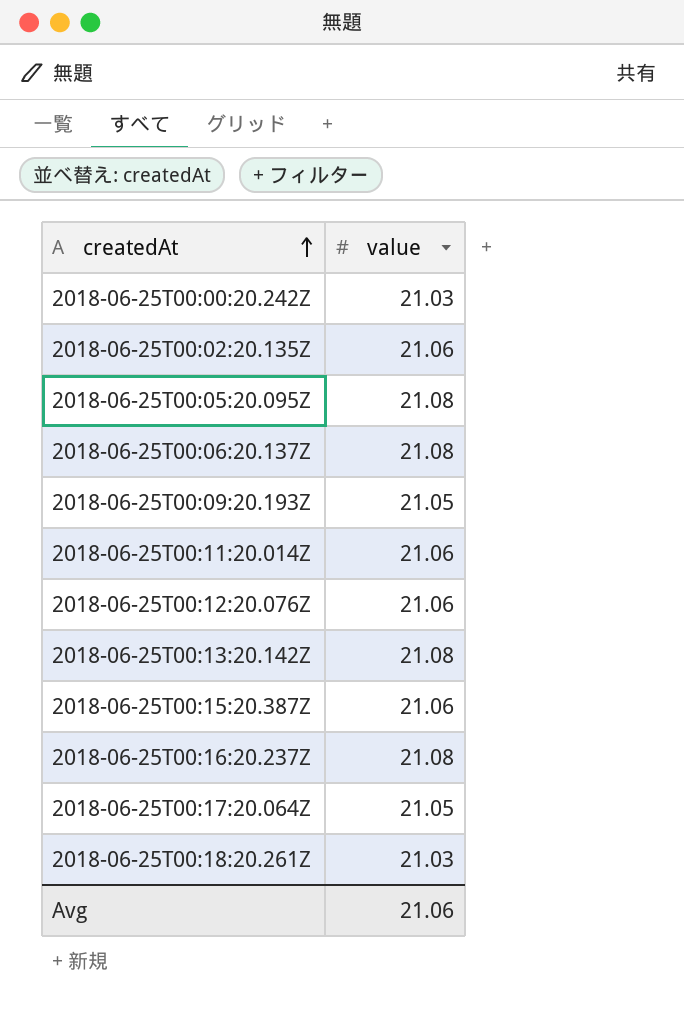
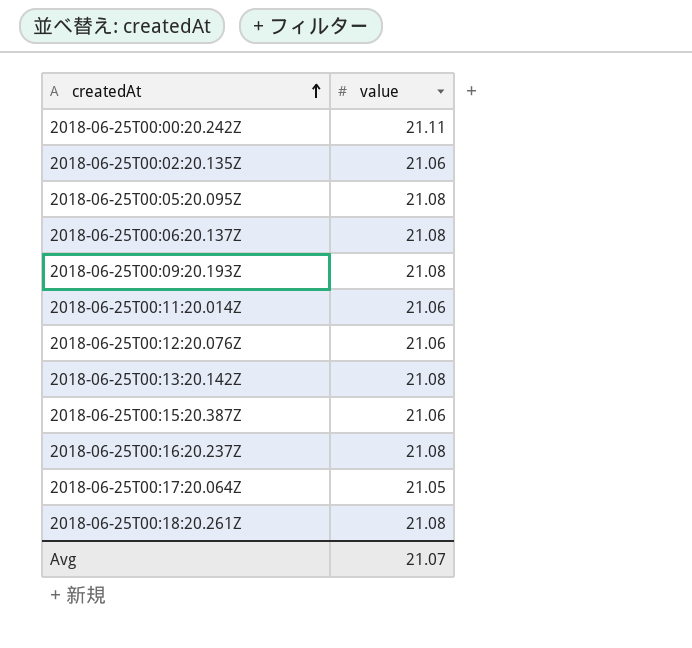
2018-06-25T00:00:20.242Z | value: 21.03 -> 21.11
2018-06-25T00:09:20.193Z | value: 21.05 -> 21.08
2018-06-25T00:18:20.261Z | value: 21.03 -> 21.08
Avg | value: 21.06 -> 21.07

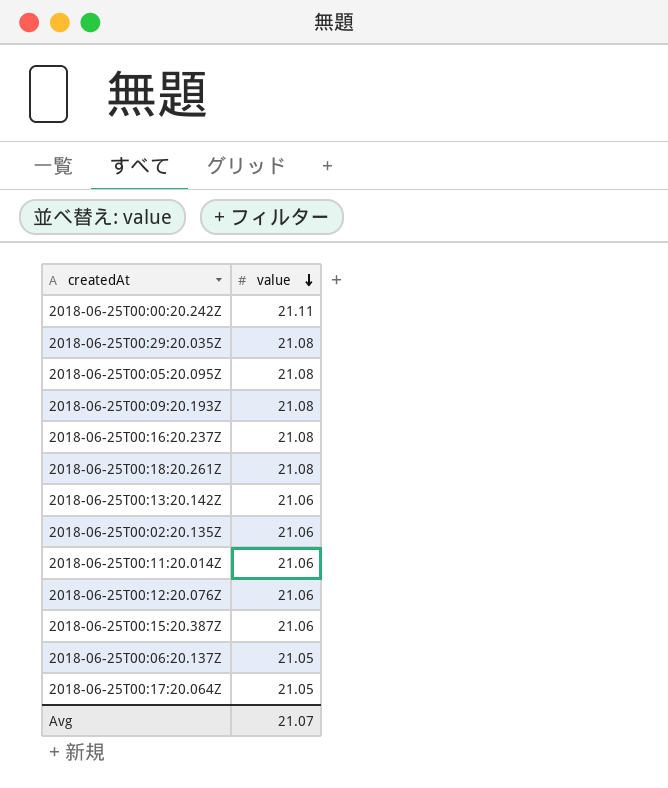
row order: createdAt ascending -> value descending
row 2018-06-25T00:29:20.035Z: none -> 21.08
2018-06-25T00:13:20.142Z | value: 21.08 -> 21.06
2018-06-25T00:06:20.137Z | value: 21.08 -> 21.05

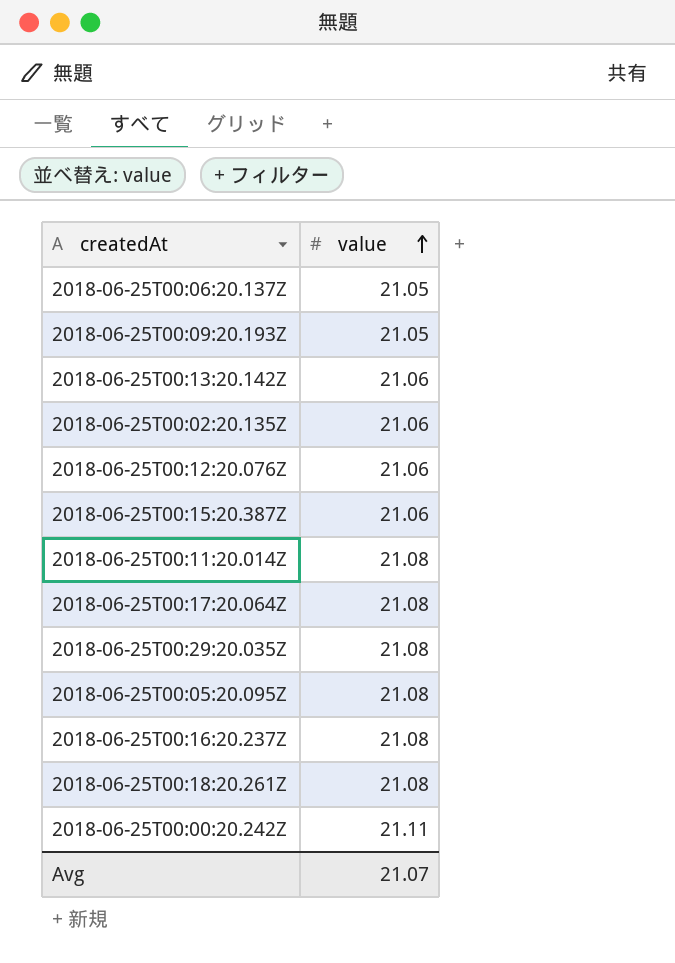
row order: value descending -> value ascending
2018-06-25T00:09:20.193Z | value: 21.08 -> 21.05
2018-06-25T00:11:20.014Z | value: 21.06 -> 21.08
2018-06-25T00:17:20.064Z | value: 21.05 -> 21.08

